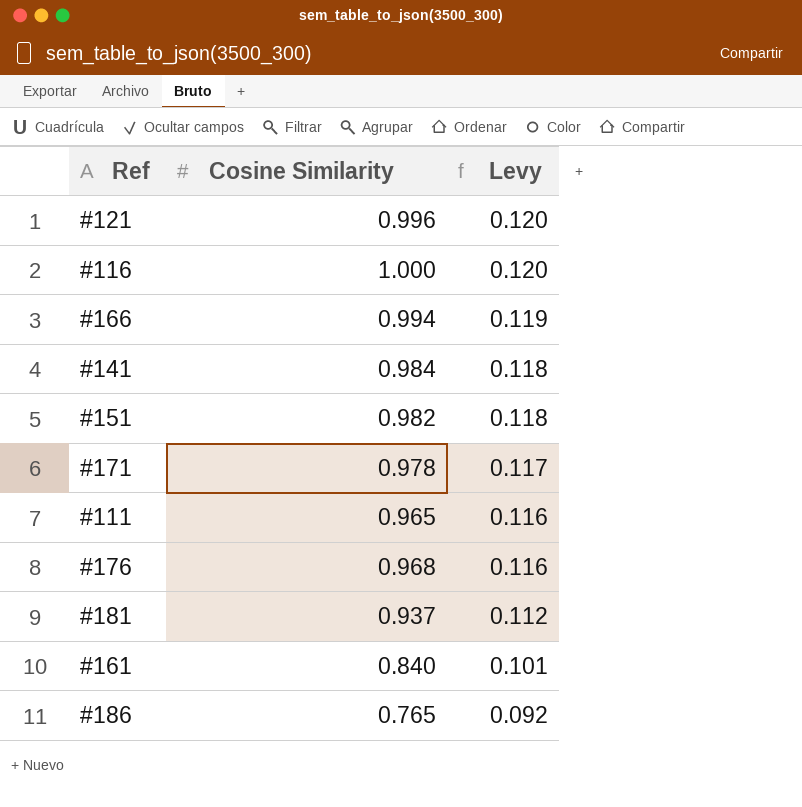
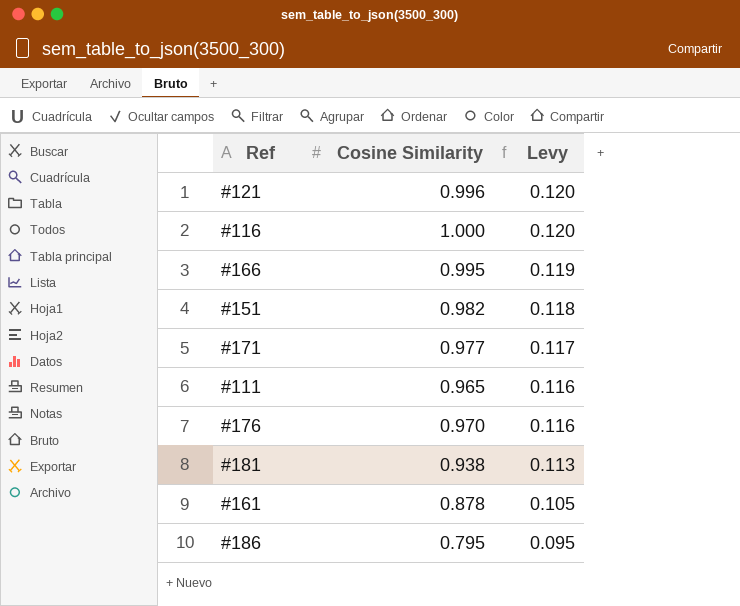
row #141: 0.984 | 0.118 -> none
#166 | Cosine Similarity: 0.994 -> 0.995
#171 | Cosine Similarity: 0.978 -> 0.977
#176 | Cosine Similarity: 0.968 -> 0.970
#181 | Cosine Similarity: 0.937 -> 0.938
#181 | Levy: 0.112 -> 0.113
#161 | Cosine Similarity: 0.840 -> 0.878
#161 | Levy: 0.101 -> 0.105
#186 | Cosine Similarity: 0.765 -> 0.795
#186 | Levy: 0.092 -> 0.095

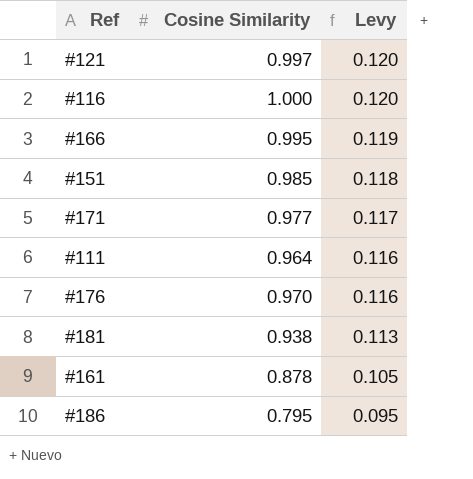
#121 | Cosine Similarity: 0.996 -> 0.997
#151 | Cosine Similarity: 0.982 -> 0.985
#111 | Cosine Similarity: 0.965 -> 0.964

